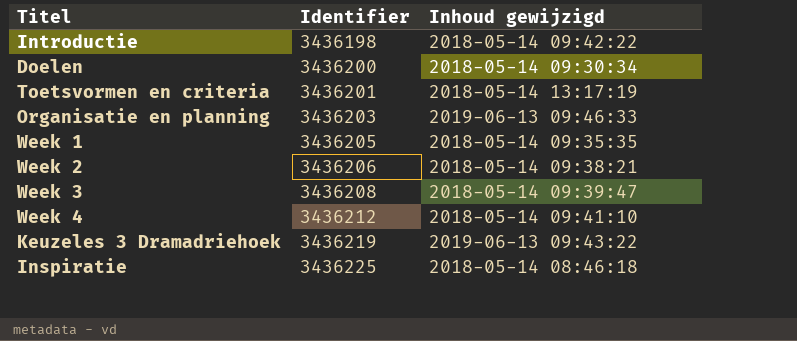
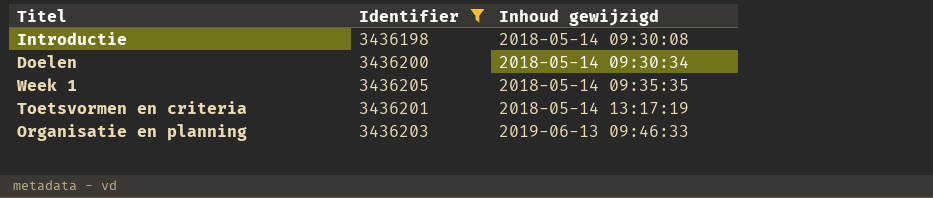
filter: none -> Identifier <= 3436205
row order: Identifier ascending -> Inhoud gewijzigd ascending
Introductie | Inhoud gewijzigd: 2018-05-14 09:42:22 -> 2018-05-14 09:30:08

